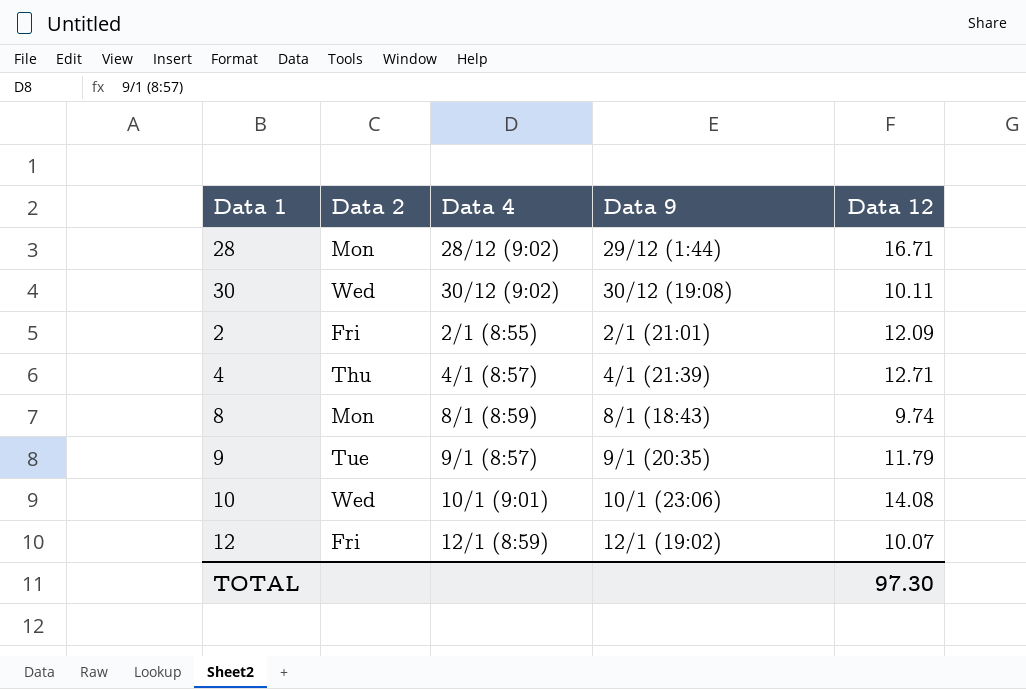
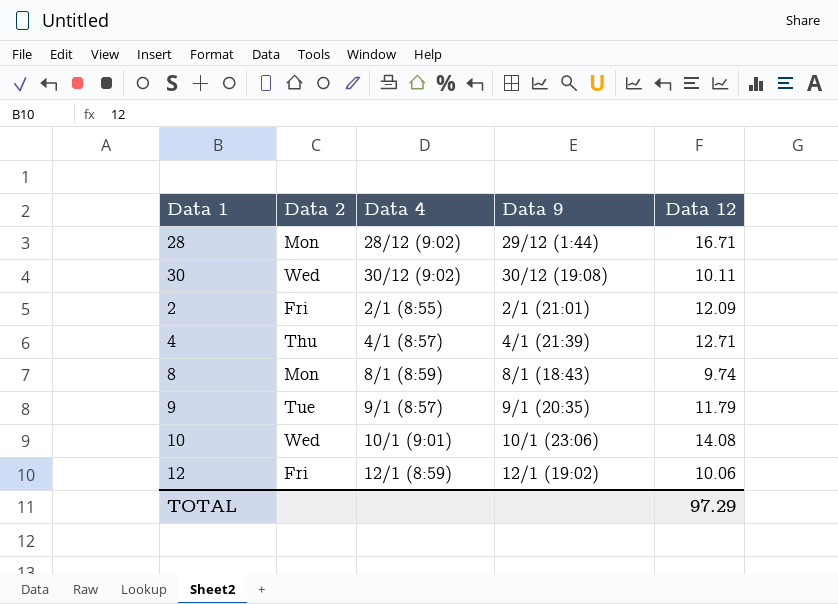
12 | Data 12: 10.07 -> 10.06
TOTAL | Data 12: 97.30 -> 97.29

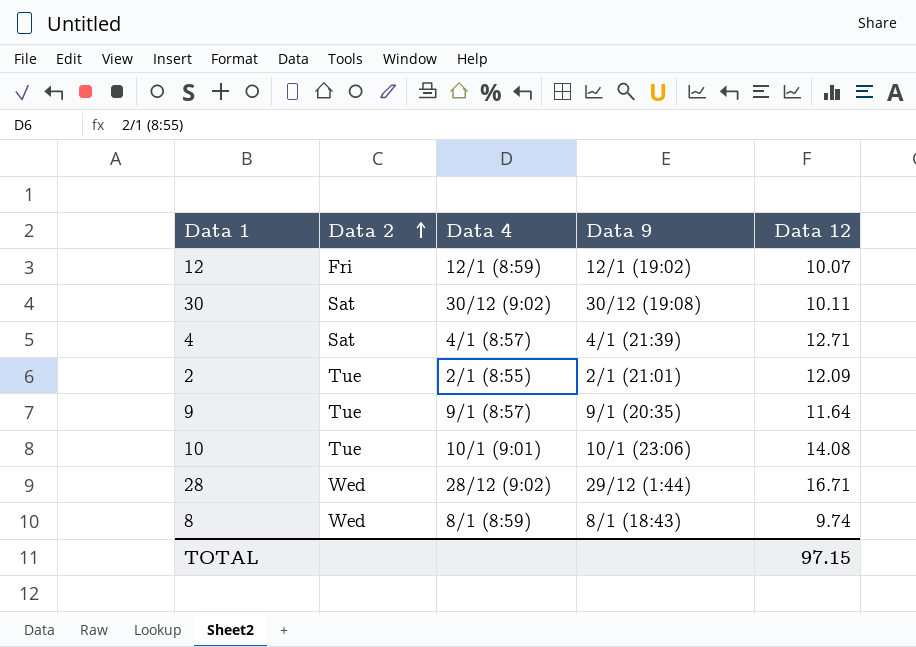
row order: none -> Data 2 ascending
12 | Data 12: 10.06 -> 10.07
30 | Data 2: Wed -> Sat
4 | Data 2: Thu -> Sat
2 | Data 2: Fri -> Tue
9 | Data 12: 11.79 -> 11.64
10 | Data 2: Wed -> Tue
28 | Data 2: Mon -> Wed
8 | Data 2: Mon -> Wed
TOTAL | Data 12: 97.29 -> 97.15

